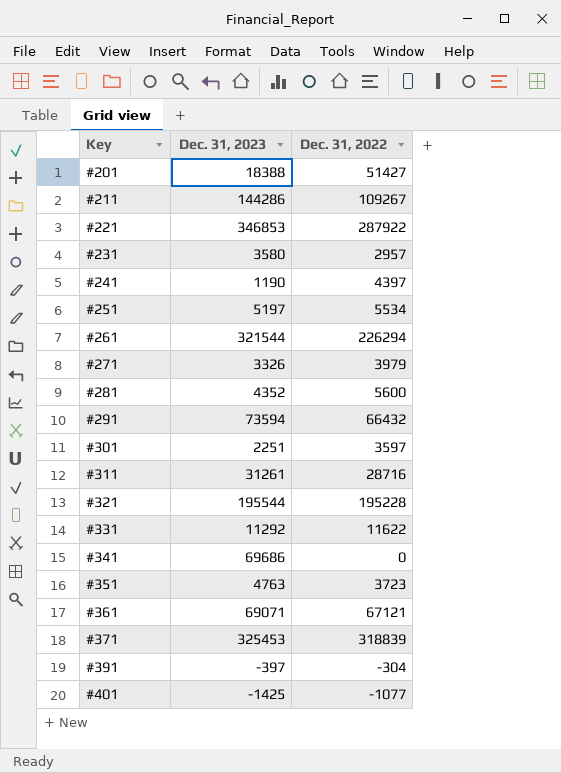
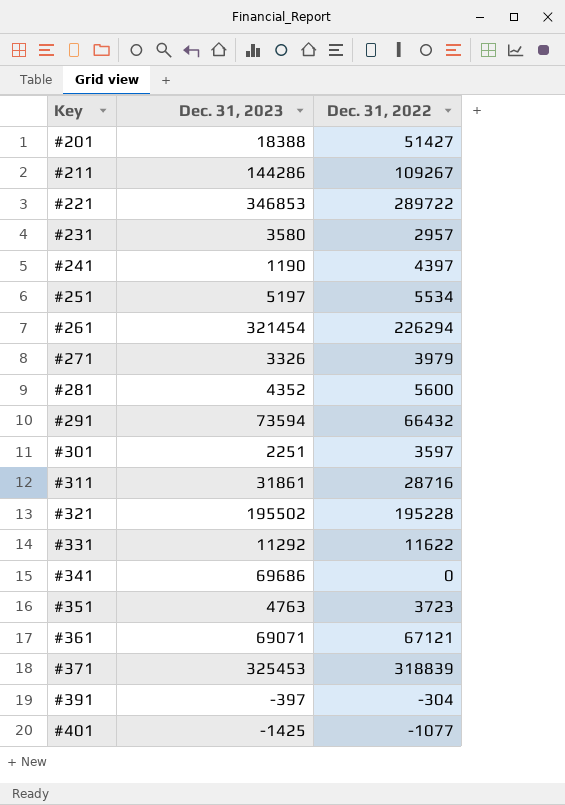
#221 | Dec. 31, 2022: 287922 -> 289722
#261 | Dec. 31, 2023: 321544 -> 321454
#311 | Dec. 31, 2023: 31261 -> 31861
#321 | Dec. 31, 2023: 195544 -> 195502

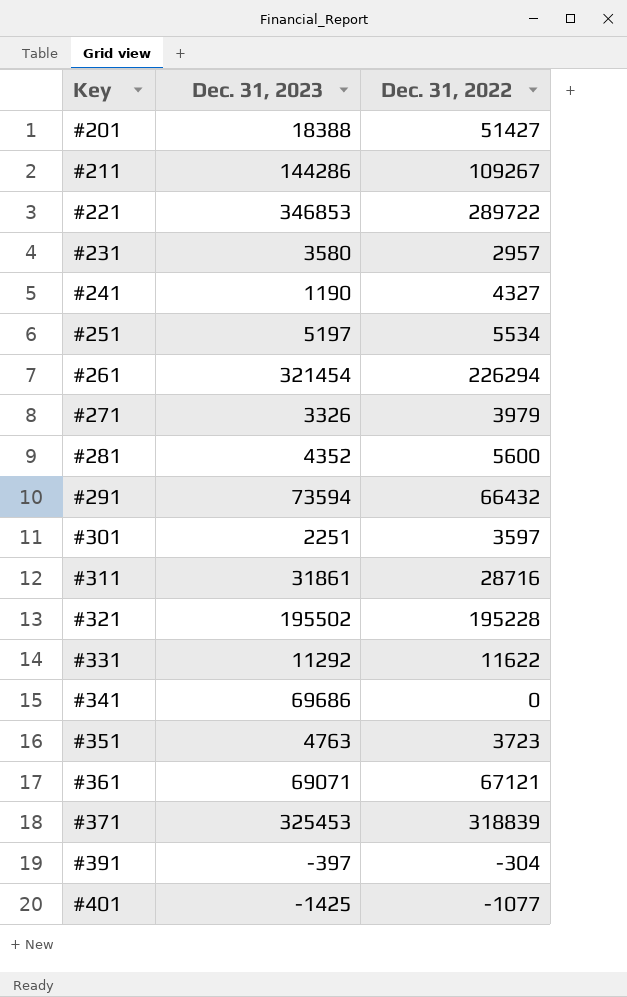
#241 | Dec. 31, 2022: 4397 -> 4327

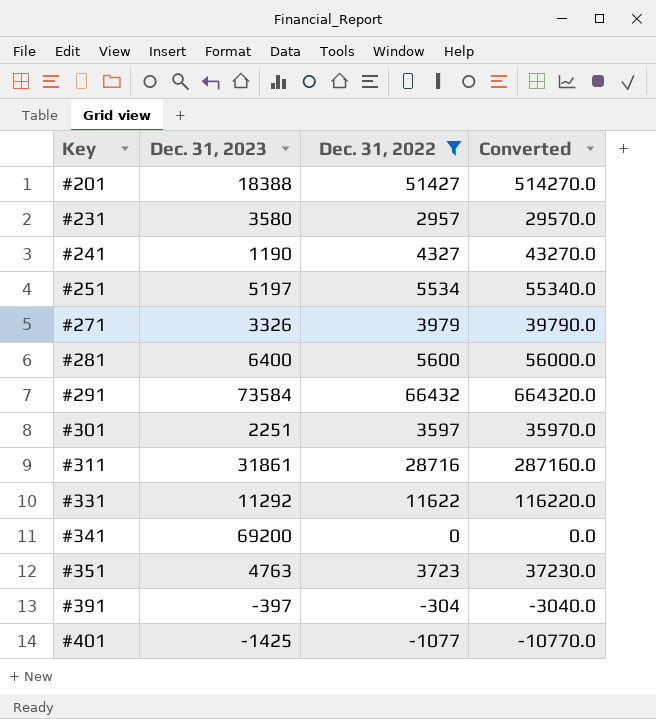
filter: none -> Dec. 31, 2022 <= 66432
column Converted | formula: none -> [Dec. 31, 2022] * 10
#281 | Dec. 31, 2023: 4352 -> 6400
#291 | Dec. 31, 2023: 73594 -> 73584
#341 | Dec. 31, 2023: 69686 -> 69200

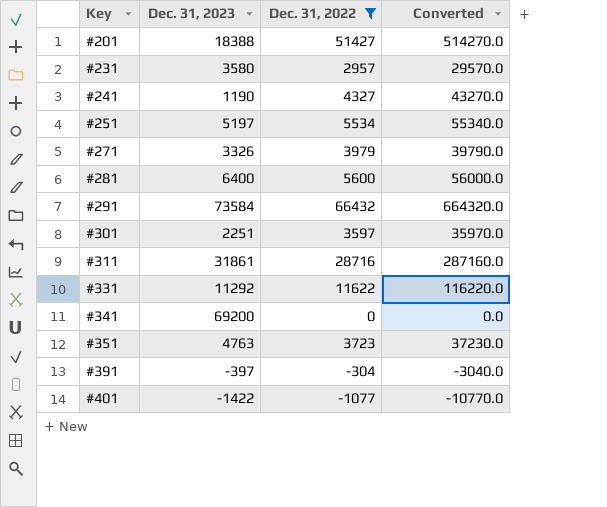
#401 | Dec. 31, 2023: -1425 -> -1422

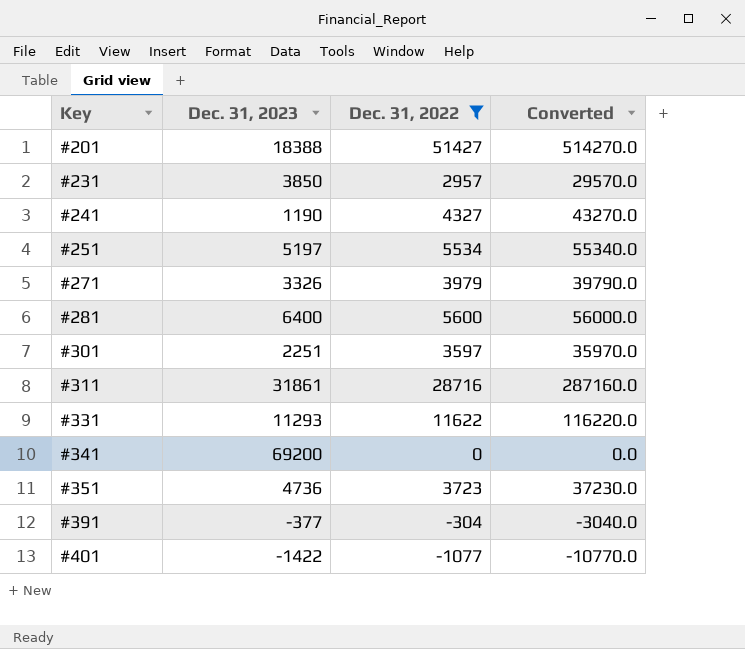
row #291: 73584 | 66432 | 664320.0 -> none
#231 | Dec. 31, 2023: 3580 -> 3850
#331 | Dec. 31, 2023: 11292 -> 11293
#351 | Dec. 31, 2023: 4763 -> 4736
#391 | Dec. 31, 2023: -397 -> -377

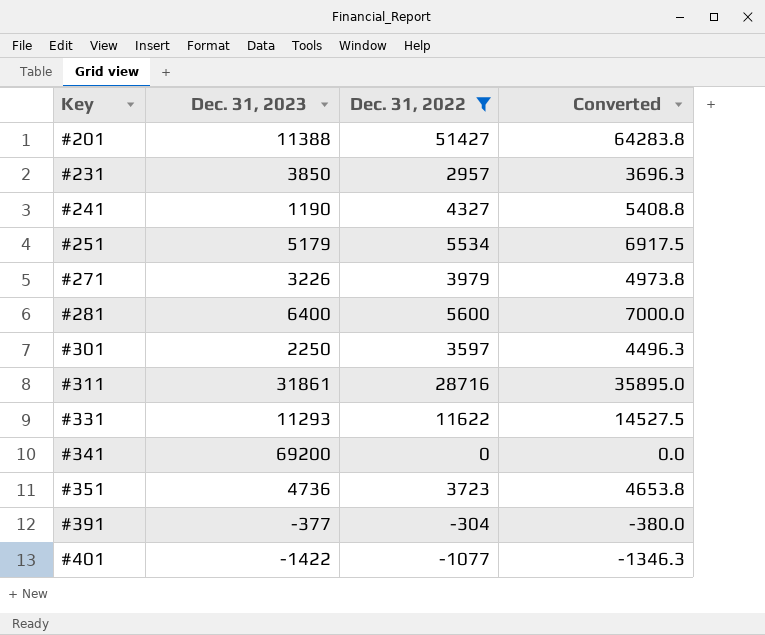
column Converted | formula: [Dec. 31, 2022] * 10 -> [Dec. 31, 2022] * 1.25
#201 | Dec. 31, 2023: 18388 -> 11388
#251 | Dec. 31, 2023: 5197 -> 5179
#271 | Dec. 31, 2023: 3326 -> 3226
#301 | Dec. 31, 2023: 2251 -> 2250

